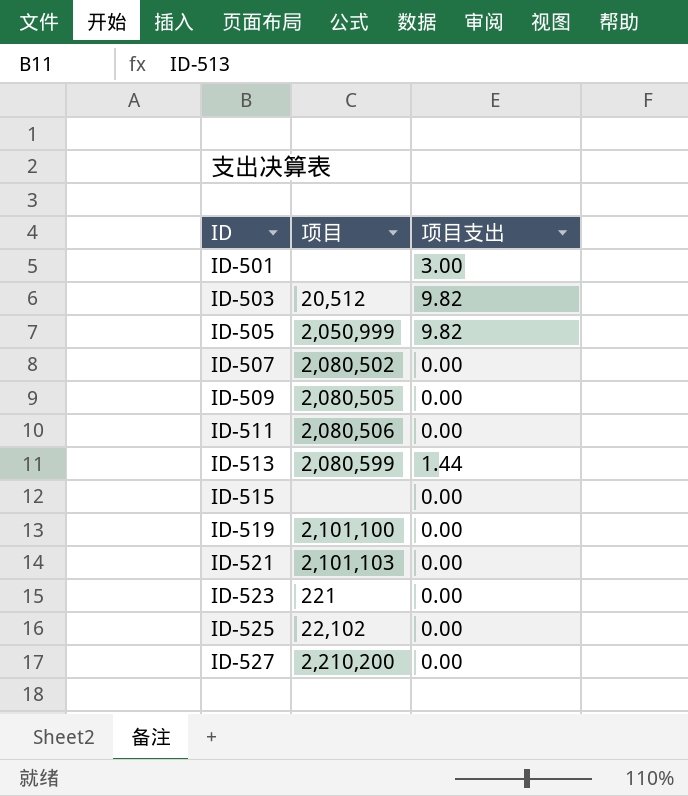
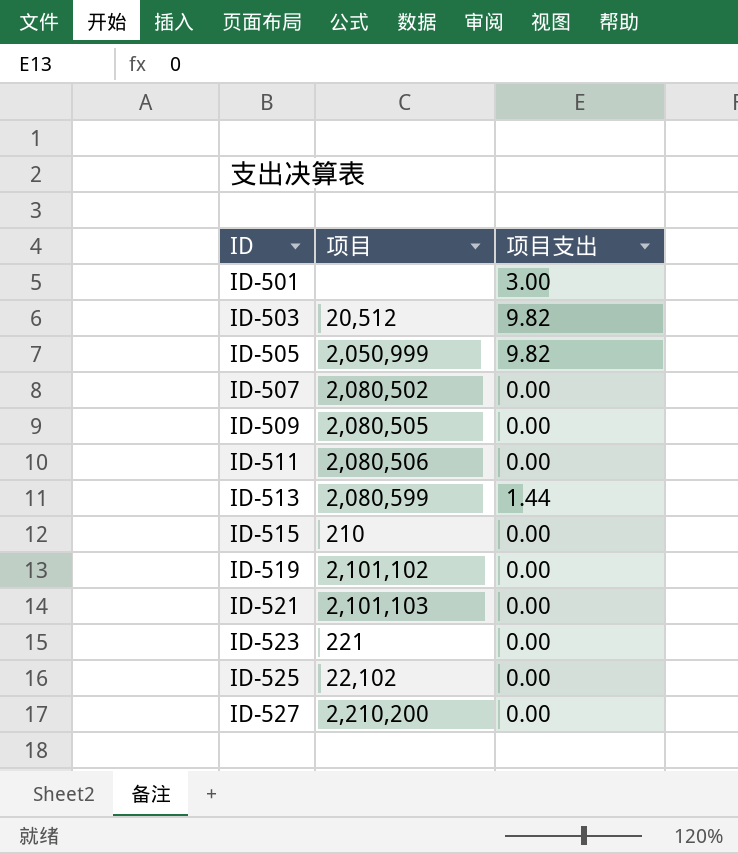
ID-515 | 项目: none -> 210
ID-519 | 项目: 2,101,100 -> 2,101,102

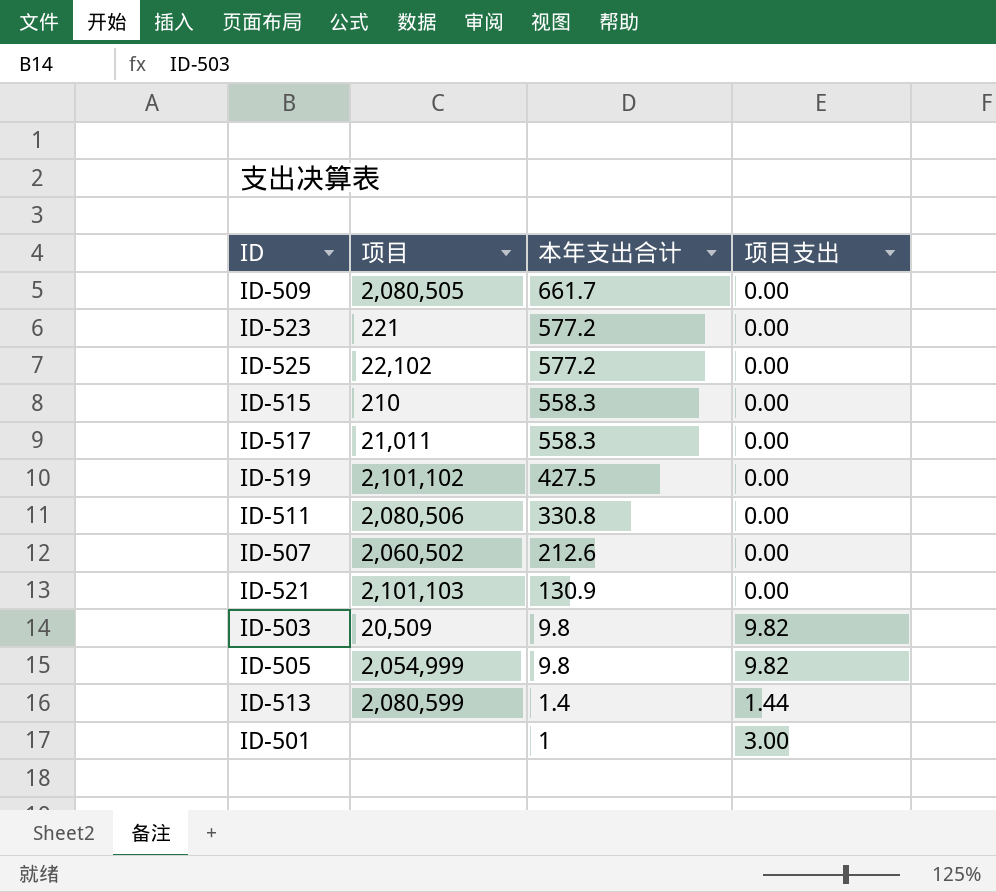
row order: ID ascending -> 本年支出合计 descending
column 本年支出合计 | position: none -> 3
row ID-527: 2,210,200 | 0.00 -> none
row ID-517: none -> 21,011 | 558.3 | 0.00
ID-507 | 项目: 2,080,502 -> 2,060,502
ID-503 | 项目: 20,512 -> 20,509
ID-505 | 项目: 2,050,999 -> 2,054,999

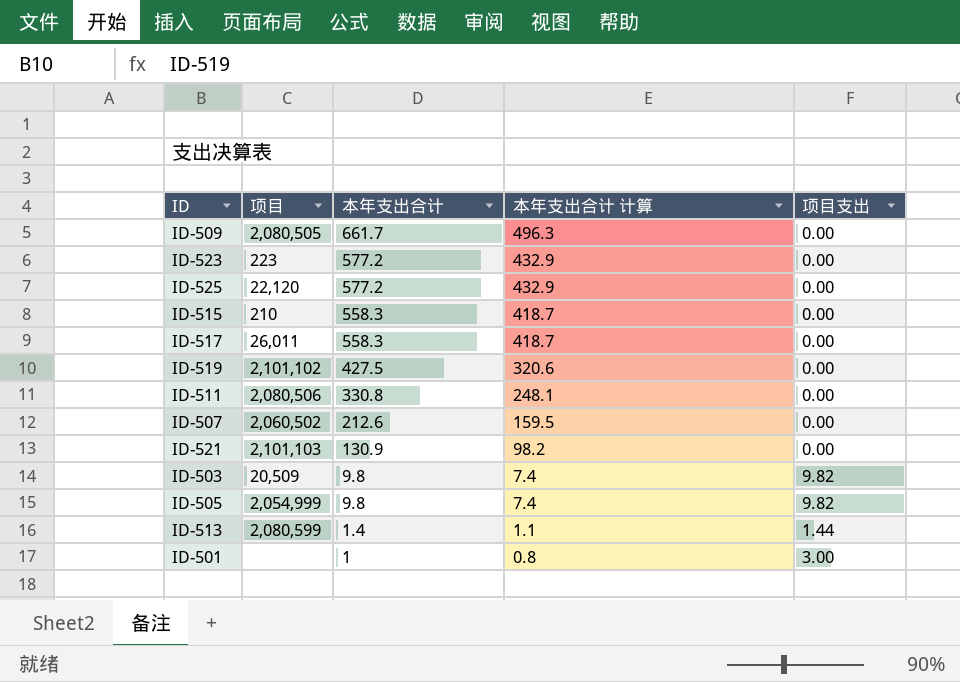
column 本年支出合计 计算 | formula: none -> [本年支出合计] * 0.75
ID-523 | 项目: 221 -> 223
ID-525 | 项目: 22,102 -> 22,120
ID-517 | 项目: 21,011 -> 26,011

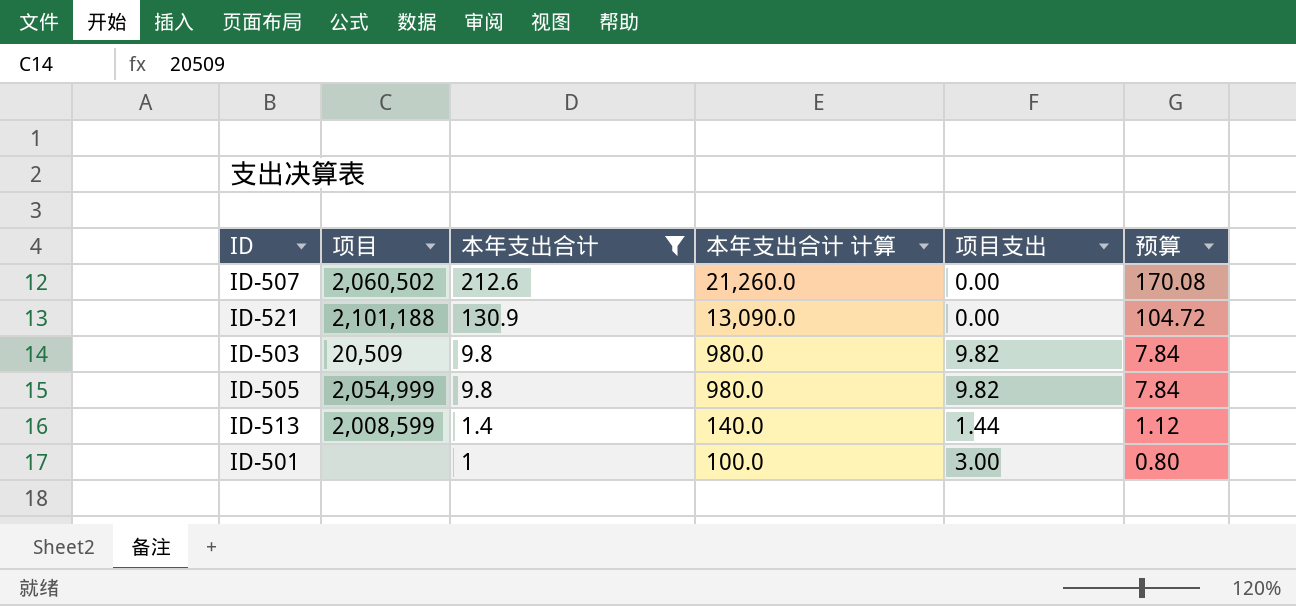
filter: none -> 本年支出合计 <= 212.6
column 本年支出合计 计算 | formula: [本年支出合计] * 0.75 -> [本年支出合计] * 100
column 预算 | formula: none -> [本年支出合计] * 0.8
ID-521 | 项目: 2,101,103 -> 2,101,188
ID-513 | 项目: 2,080,599 -> 2,008,599

